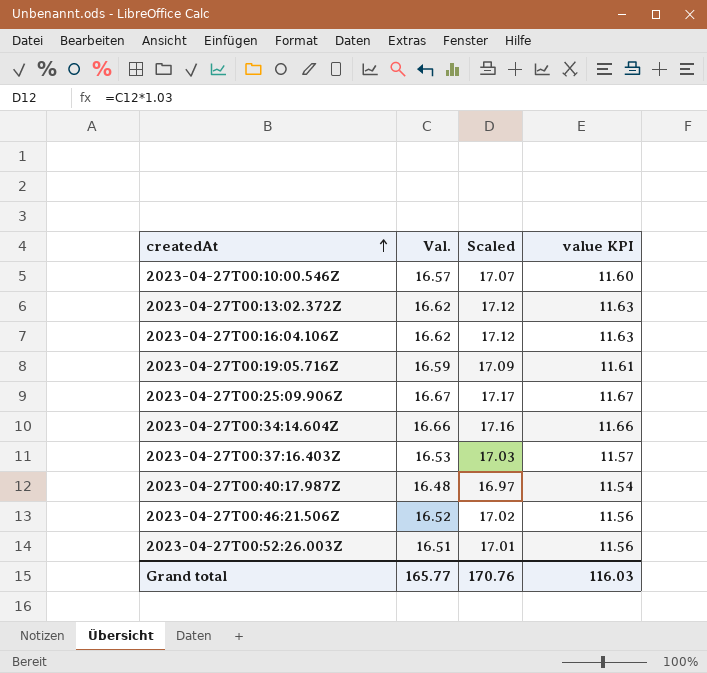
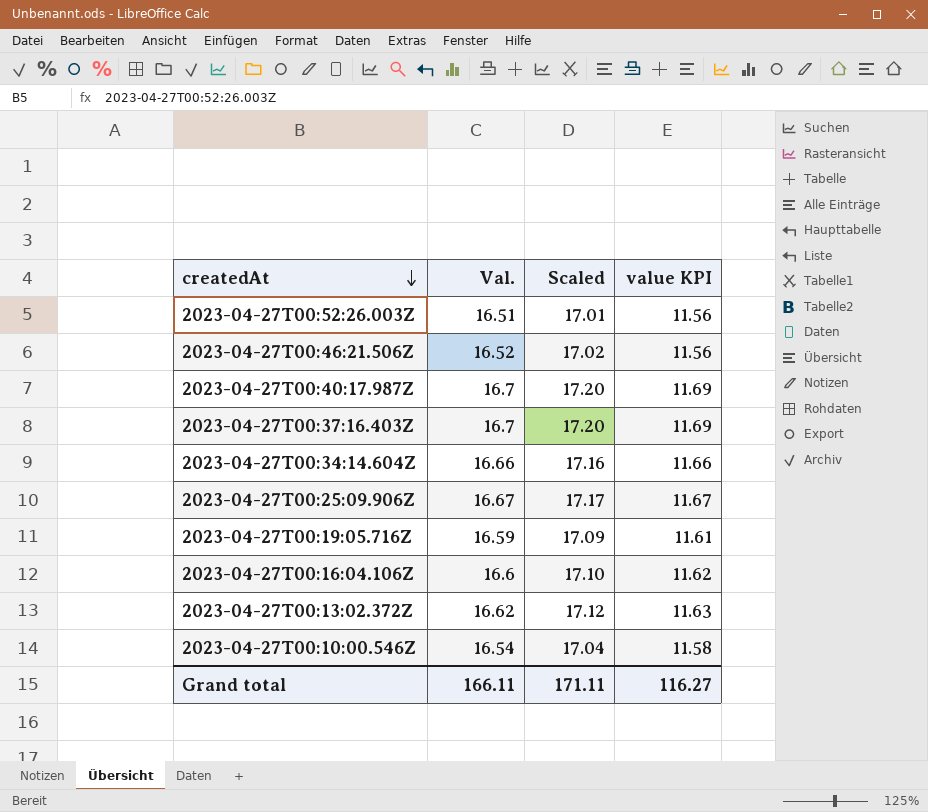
row order: createdAt ascending -> createdAt descending
2023-04-27T00:40:17.987Z | Val.: 16.48 -> 16.7
2023-04-27T00:40:17.987Z | Scaled: 16.97 -> 17.20
2023-04-27T00:40:17.987Z | value KPI: 11.54 -> 11.69
2023-04-27T00:37:16.403Z | Val.: 16.53 -> 16.7
2023-04-27T00:37:16.403Z | Scaled: 17.03 -> 17.20
2023-04-27T00:37:16.403Z | value KPI: 11.57 -> 11.69
2023-04-27T00:16:04.106Z | Val.: 16.62 -> 16.6
2023-04-27T00:16:04.106Z | Scaled: 17.12 -> 17.10
2023-04-27T00:16:04.106Z | value KPI: 11.63 -> 11.62
2023-04-27T00:10:00.546Z | Val.: 16.57 -> 16.54
2023-04-27T00:10:00.546Z | Scaled: 17.07 -> 17.04
2023-04-27T00:10:00.546Z | value KPI: 11.60 -> 11.58
Grand total | Val.: 165.77 -> 166.11
Grand total | Scaled: 170.76 -> 171.11
Grand total | value KPI: 116.03 -> 116.27

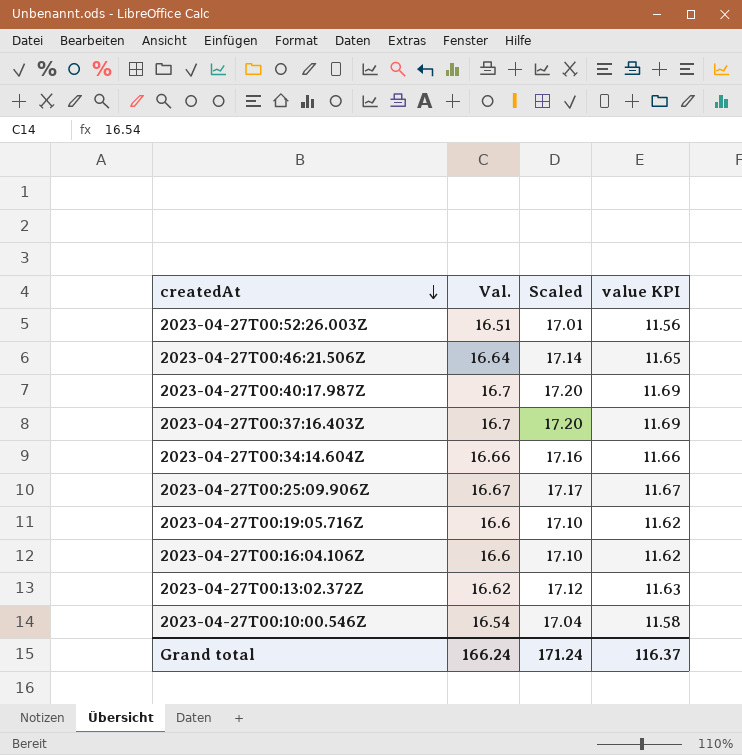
2023-04-27T00:46:21.506Z | Val.: 16.52 -> 16.64
2023-04-27T00:46:21.506Z | Scaled: 17.02 -> 17.14
2023-04-27T00:46:21.506Z | value KPI: 11.56 -> 11.65
2023-04-27T00:19:05.716Z | Val.: 16.59 -> 16.6
2023-04-27T00:19:05.716Z | Scaled: 17.09 -> 17.10
2023-04-27T00:19:05.716Z | value KPI: 11.61 -> 11.62
Grand total | Val.: 166.11 -> 166.24
Grand total | Scaled: 171.11 -> 171.24
Grand total | value KPI: 116.27 -> 116.37

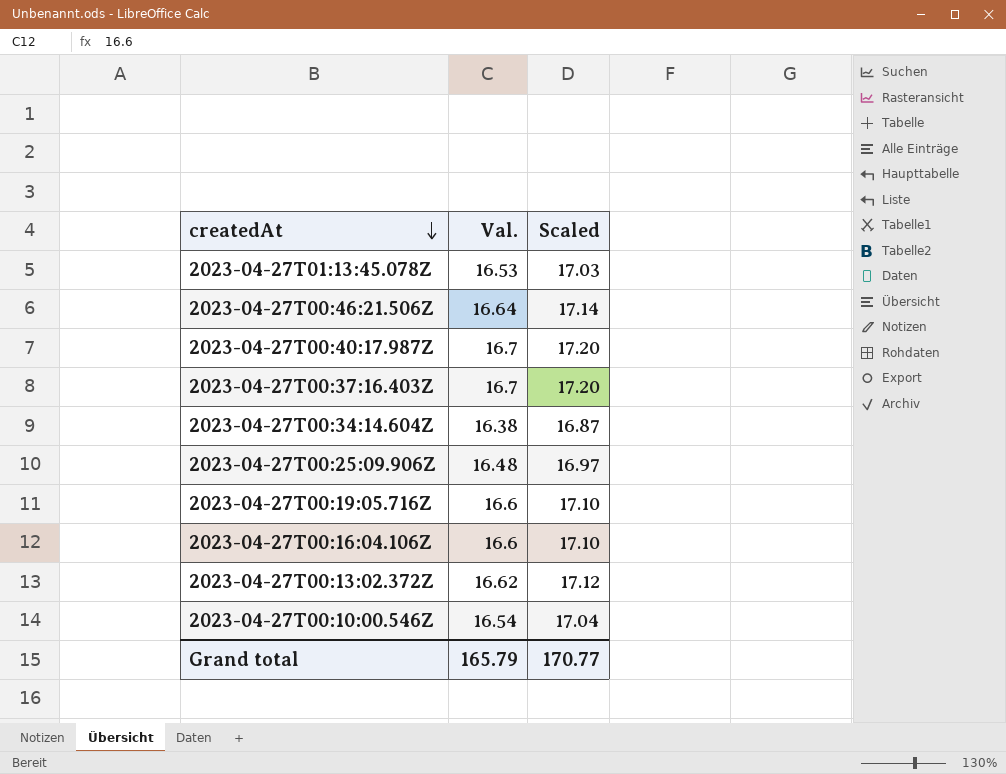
column value KPI | formula: [Val.] * 0.7 -> none
row 2023-04-27T00:52:26.003Z: 16.51 | 17.01 | 11.56 -> none
row 2023-04-27T01:13:45.078Z: none -> 16.53 | 17.03
2023-04-27T00:34:14.604Z | Val.: 16.66 -> 16.38
2023-04-27T00:34:14.604Z | Scaled: 17.16 -> 16.87
2023-04-27T00:25:09.906Z | Val.: 16.67 -> 16.48
2023-04-27T00:25:09.906Z | Scaled: 17.17 -> 16.97
Grand total | Val.: 166.24 -> 165.79
Grand total | Scaled: 171.24 -> 170.77

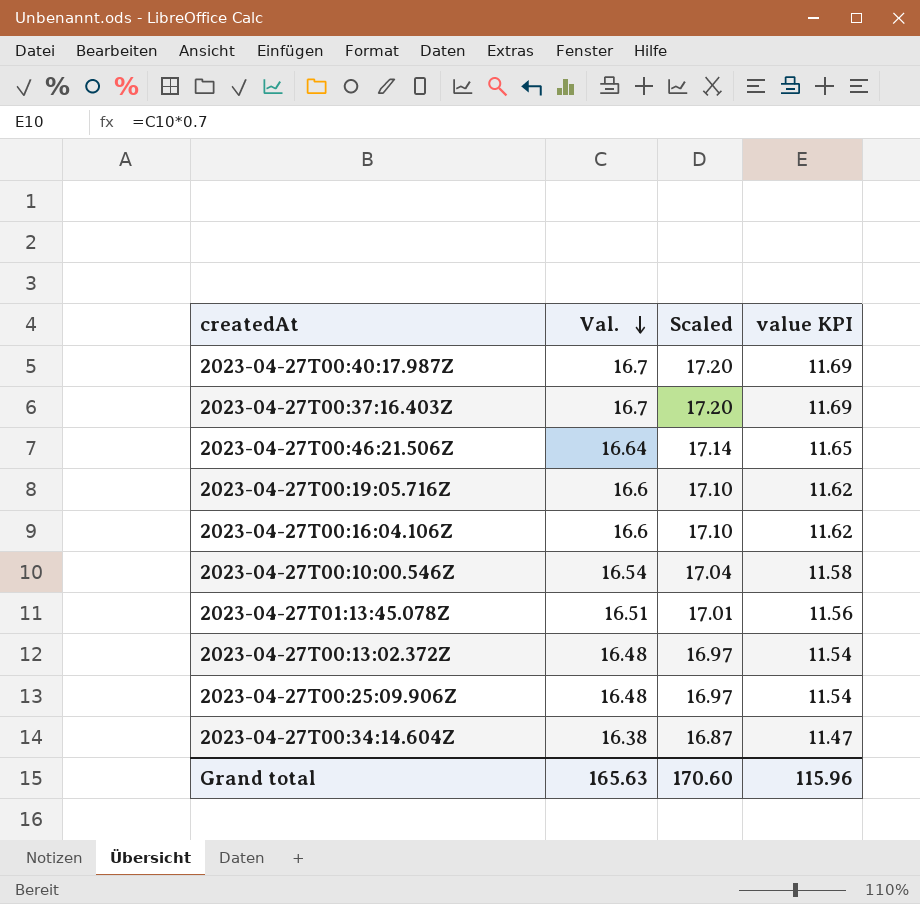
row order: createdAt descending -> Val. descending
column value KPI | formula: none -> [Val.] * 0.7
2023-04-27T01:13:45.078Z | Val.: 16.53 -> 16.51
2023-04-27T01:13:45.078Z | Scaled: 17.03 -> 17.01
2023-04-27T00:13:02.372Z | Val.: 16.62 -> 16.48
2023-04-27T00:13:02.372Z | Scaled: 17.12 -> 16.97
Grand total | Val.: 165.79 -> 165.63
Grand total | Scaled: 170.77 -> 170.60

